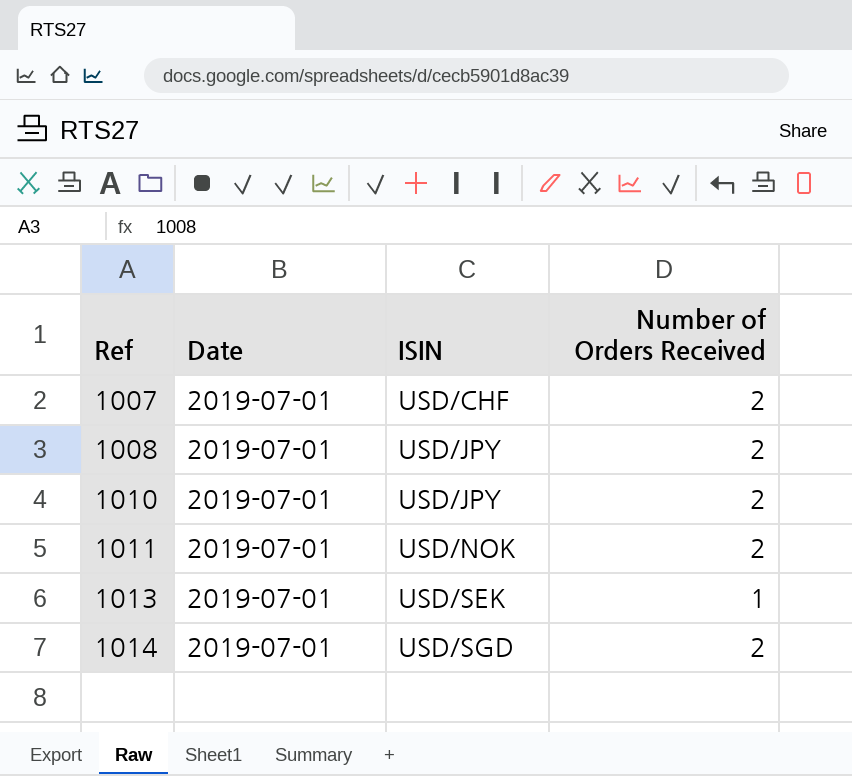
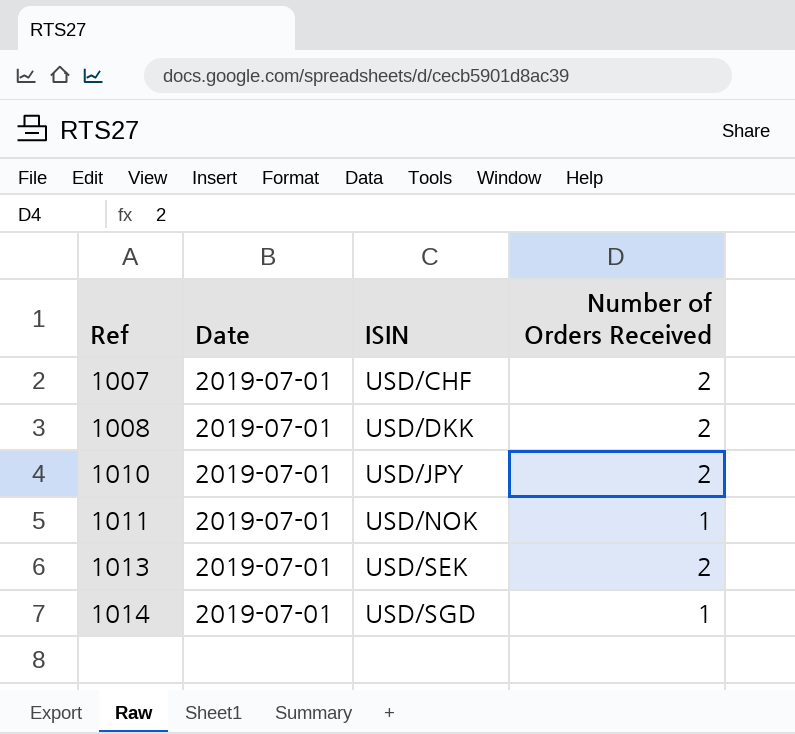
1008 | ISIN: USD/JPY -> USD/DKK
1011 | Number of Orders Received: 2 -> 1
1013 | Number of Orders Received: 1 -> 2
1014 | Number of Orders Received: 2 -> 1

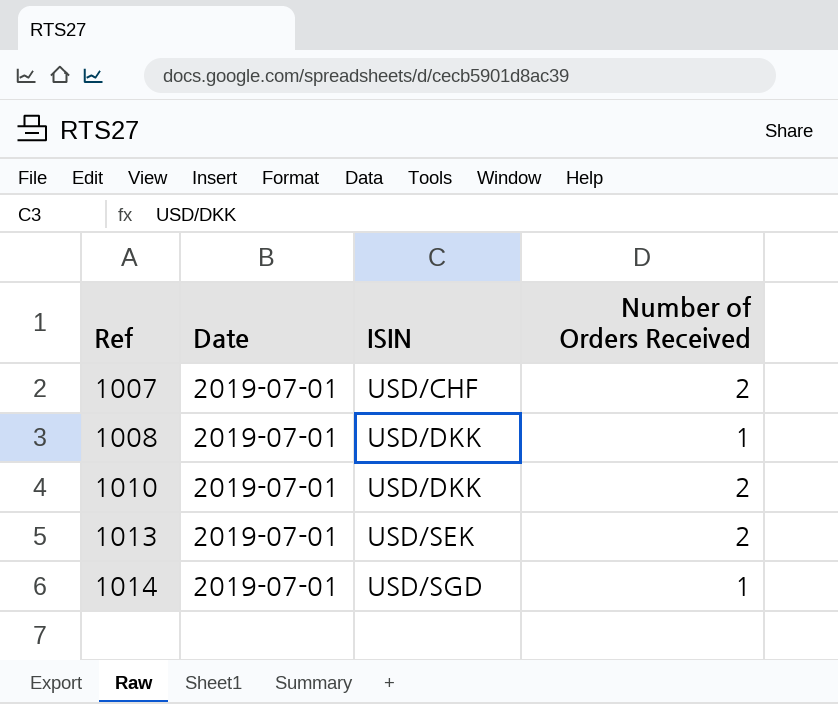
row 1011: 2019-07-01 | USD/NOK | 1 -> none
1008 | Number of Orders Received: 2 -> 1
1010 | ISIN: USD/JPY -> USD/DKK

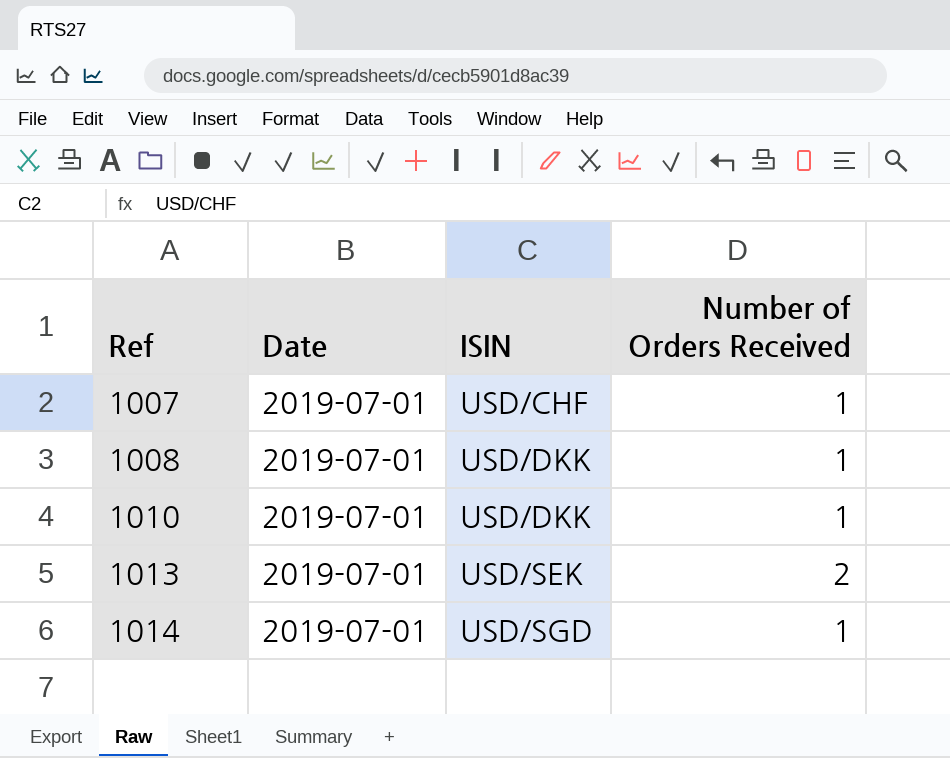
1007 | Number of Orders Received: 2 -> 1
1010 | Number of Orders Received: 2 -> 1

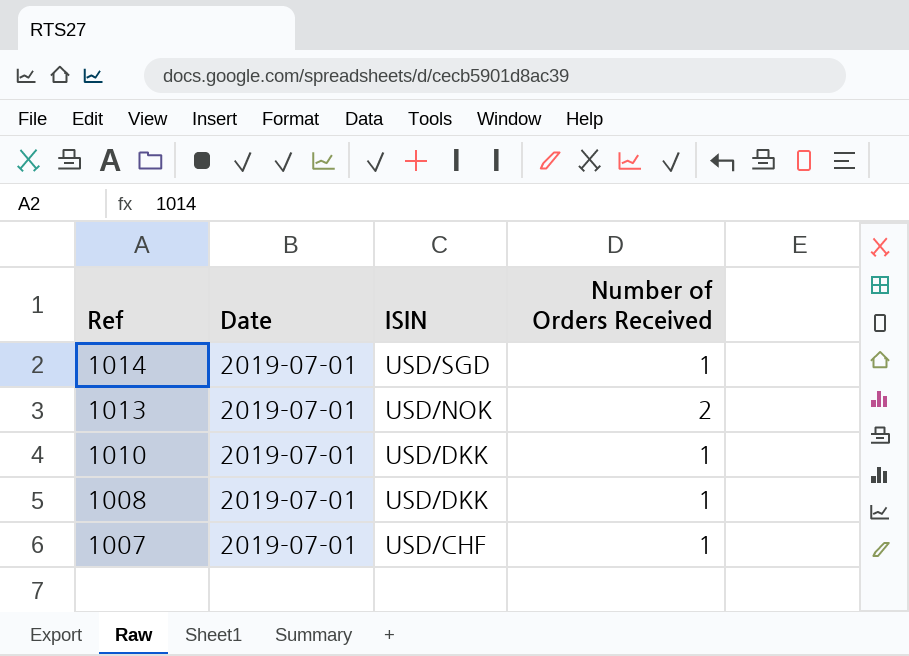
row order: Ref ascending -> Ref descending
1013 | ISIN: USD/SEK -> USD/NOK

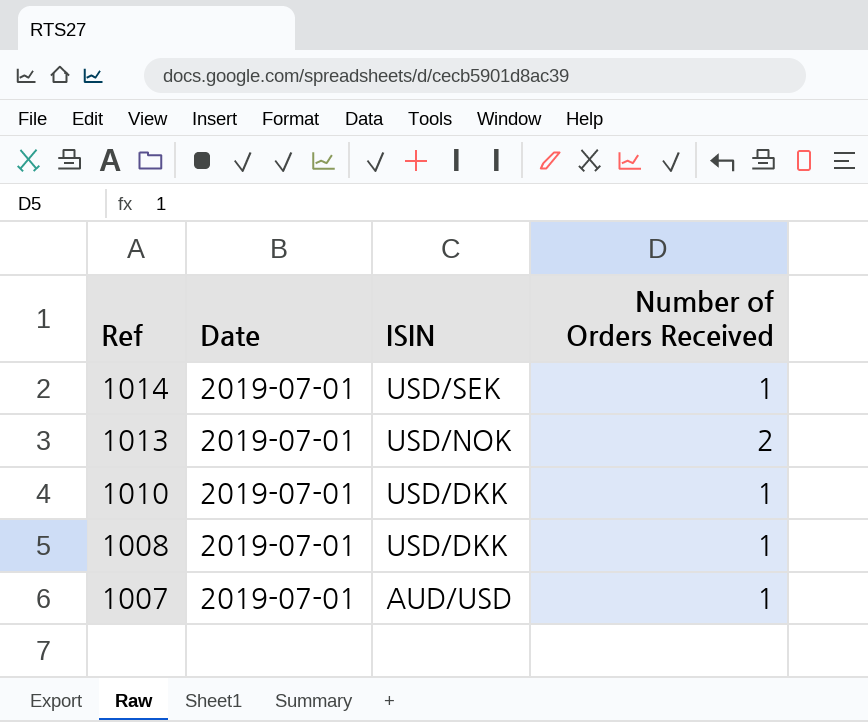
1014 | ISIN: USD/SGD -> USD/SEK
1007 | ISIN: USD/CHF -> AUD/USD

